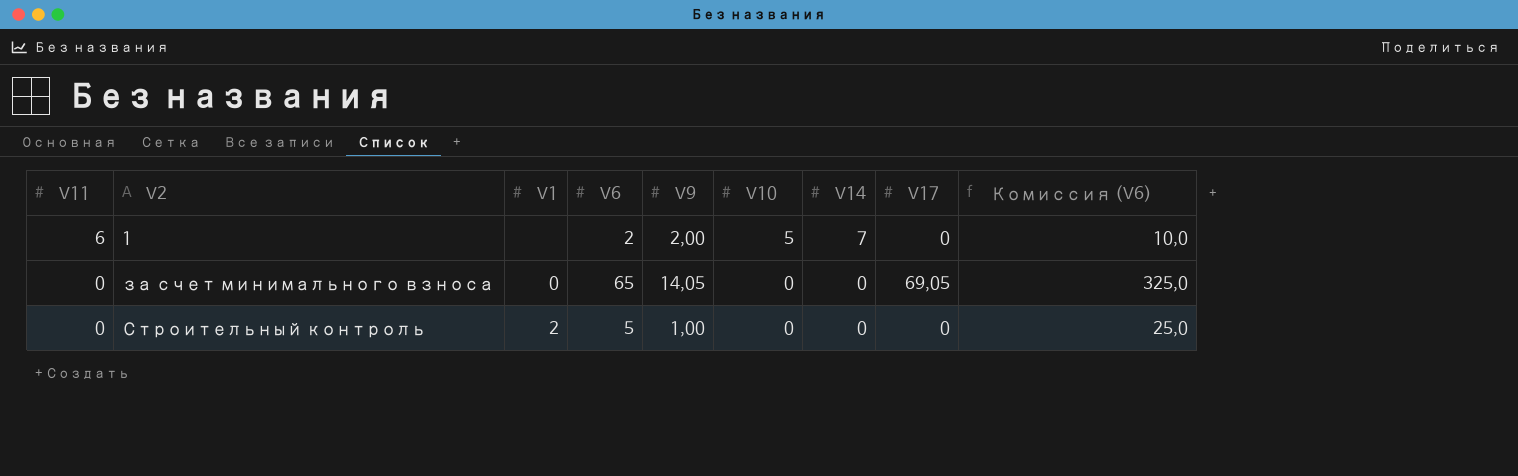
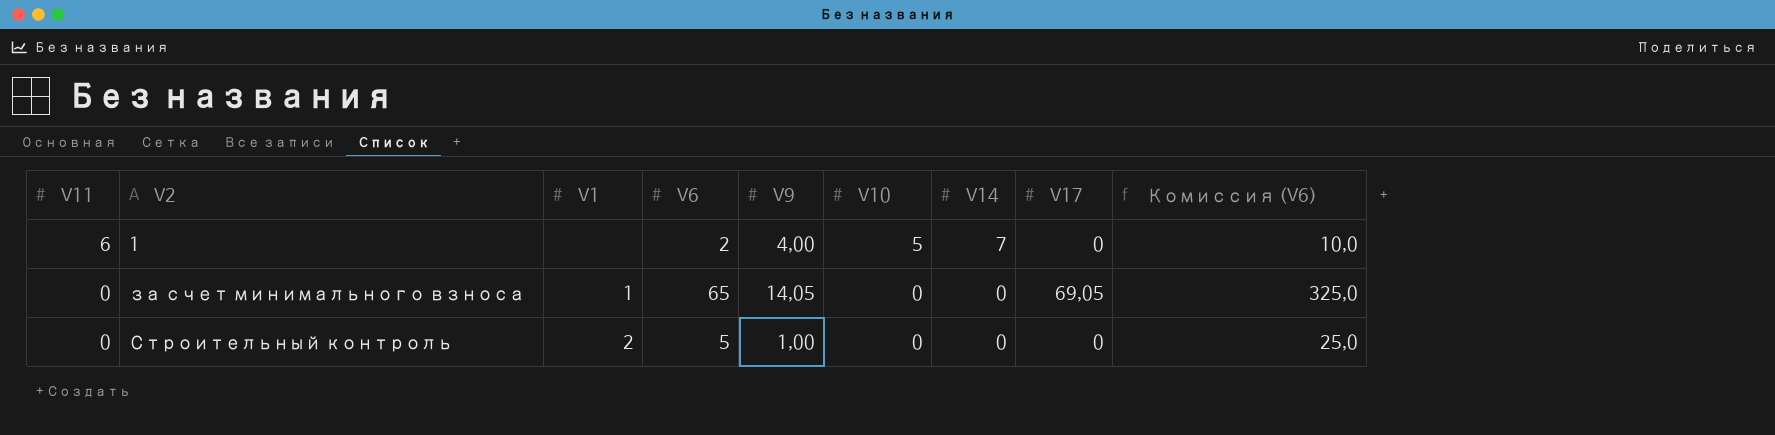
1 | V9: 2,00 -> 4,00
за счет минимального взноса | V1: 0 -> 1

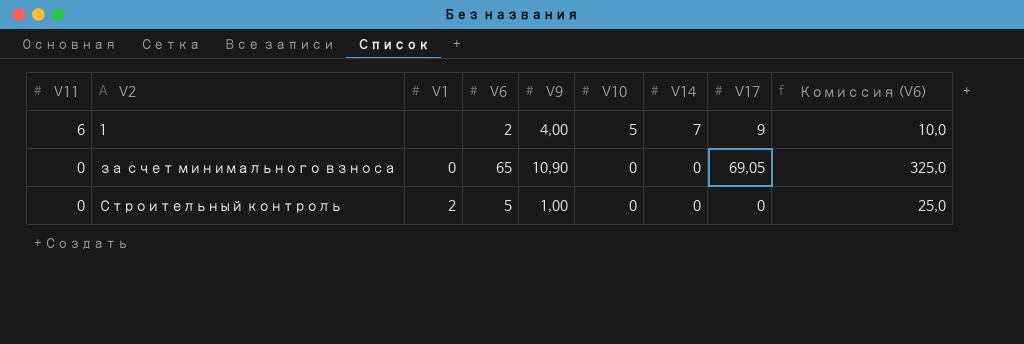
1 | V17: 0 -> 9
за счет минимального взноса | V1: 1 -> 0
за счет минимального взноса | V9: 14,05 -> 10,90

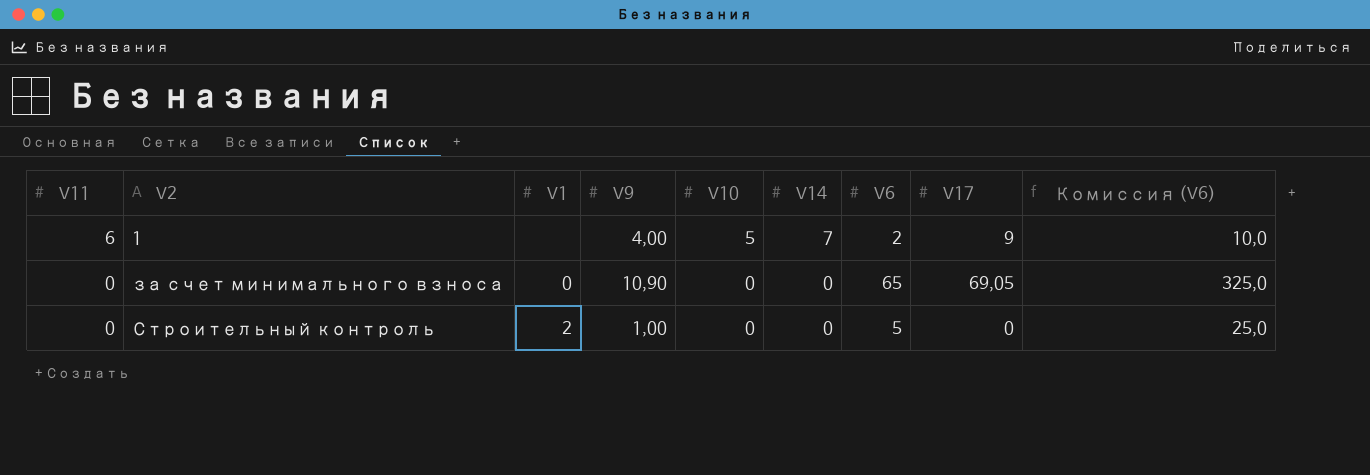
column V6 | position: 4 -> 7

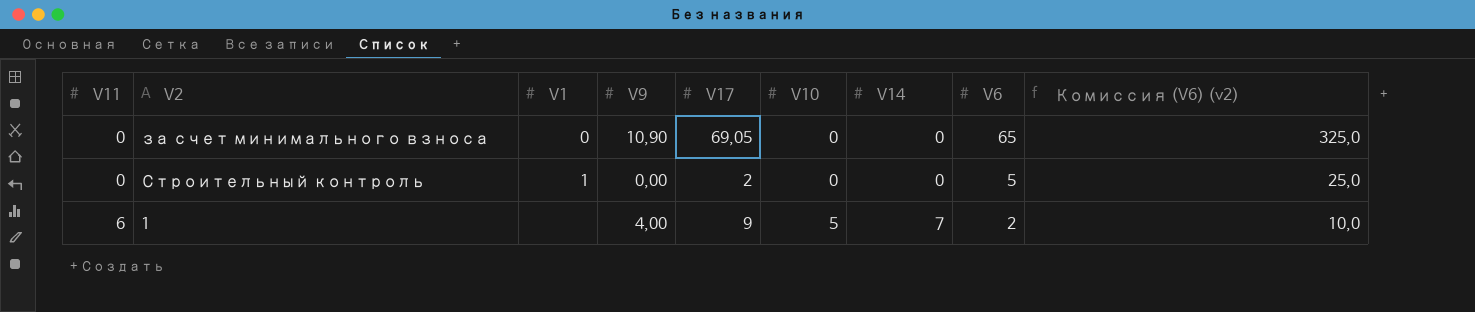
row order: V11 descending -> V11 ascending
column V17 | position: 8 -> 5
column name: Комиссия (V6) -> Комиссия (V6) (v2)
Строительный контроль | V1: 2 -> 1
Строительный контроль | V9: 1,00 -> 0,00
Строительный контроль | V17: 0 -> 2

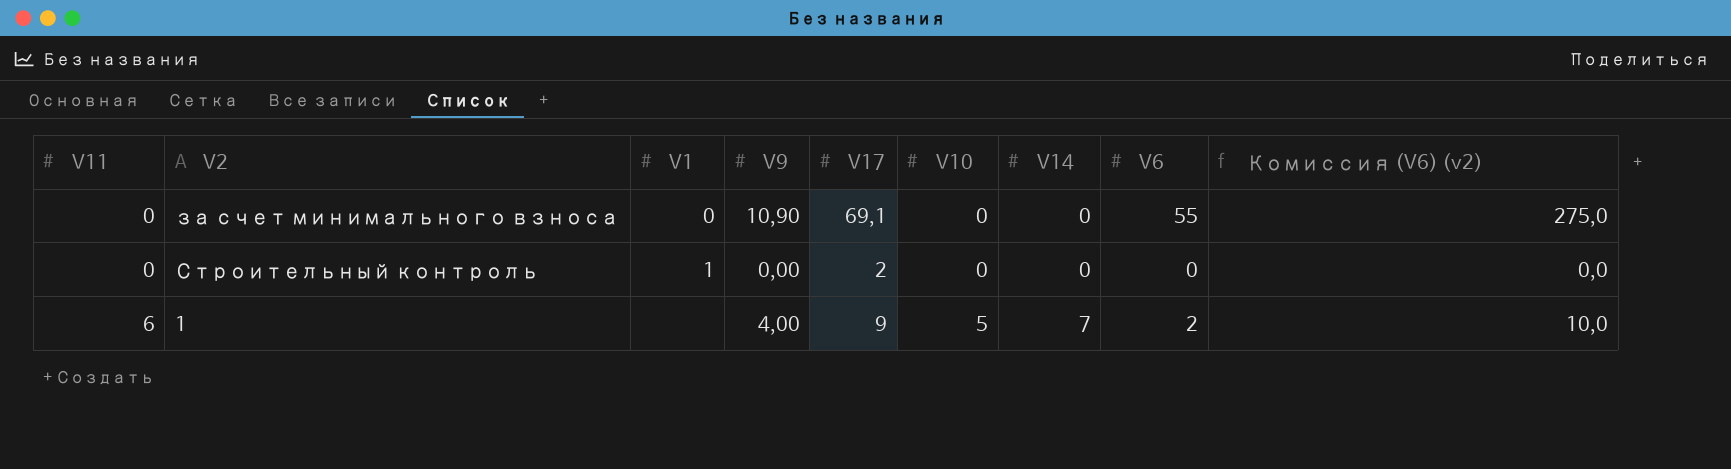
за счет минимального взноса | V17: 69,05 -> 69,1
за счет минимального взноса | V6: 65 -> 55
за счет минимального взноса | Комиссия (V6) (v2): 325,0 -> 275,0
Строительный контроль | V6: 5 -> 0
Строительный контроль | Комиссия (V6) (v2): 25,0 -> 0,0

